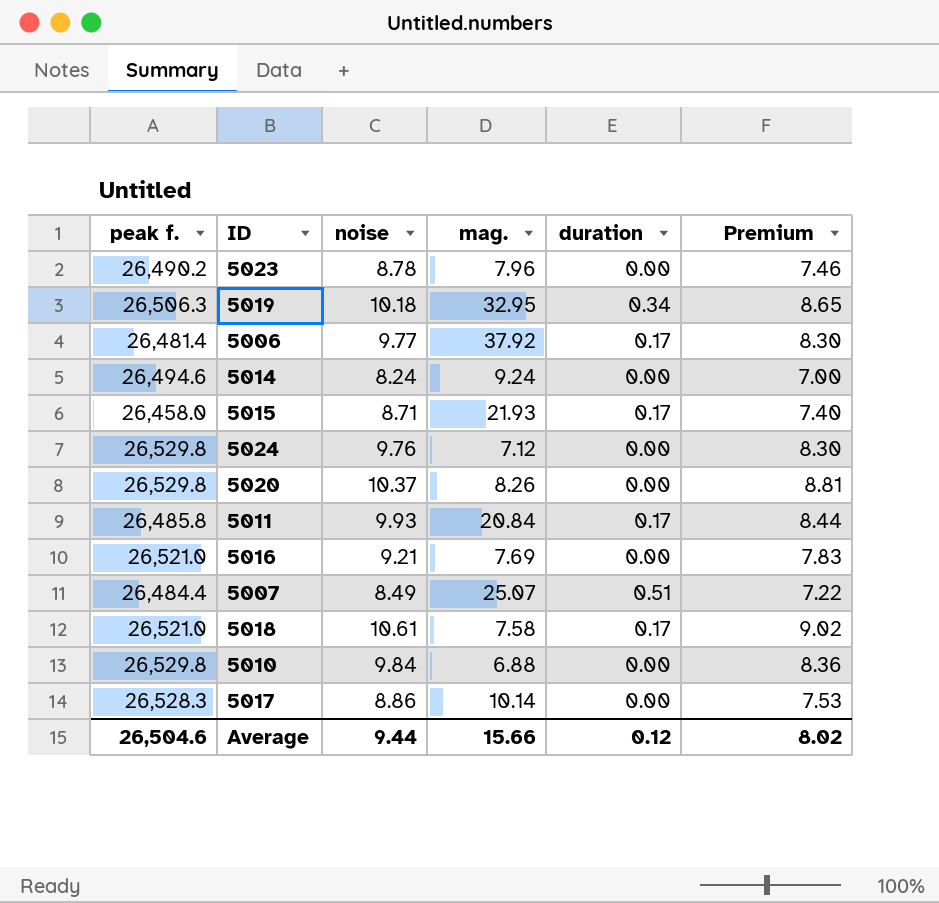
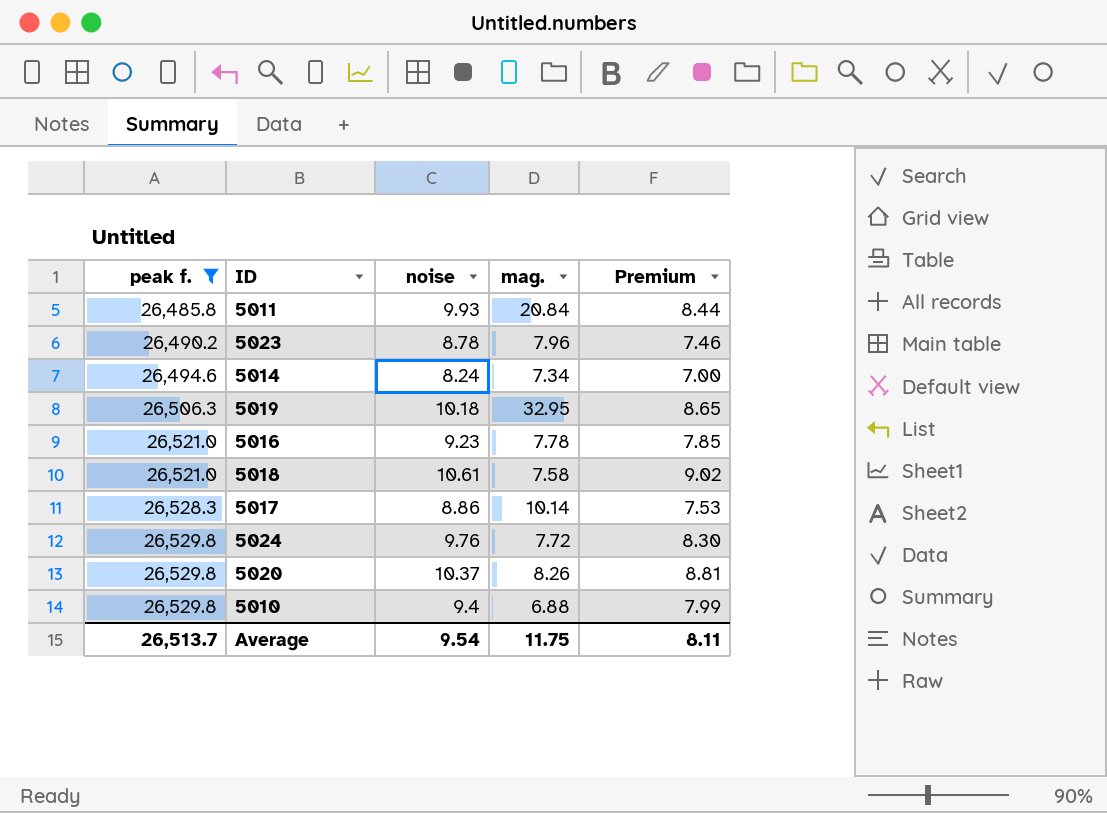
filter: none -> peak f. >= 26,485.8
row order: none -> peak f. ascending
column duration | position: 5 -> none
5014 | mag.: 9.24 -> 7.34
5016 | noise: 9.21 -> 9.23
5016 | mag.: 7.69 -> 7.78
5016 | Premium: 7.83 -> 7.85
5024 | mag.: 7.12 -> 7.72
5010 | noise: 9.84 -> 9.4
5010 | Premium: 8.36 -> 7.99
Average | peak f.: 26,504.6 -> 26,513.7
Average | noise: 9.44 -> 9.54
Average | mag.: 15.66 -> 11.75
Average | Premium: 8.02 -> 8.11

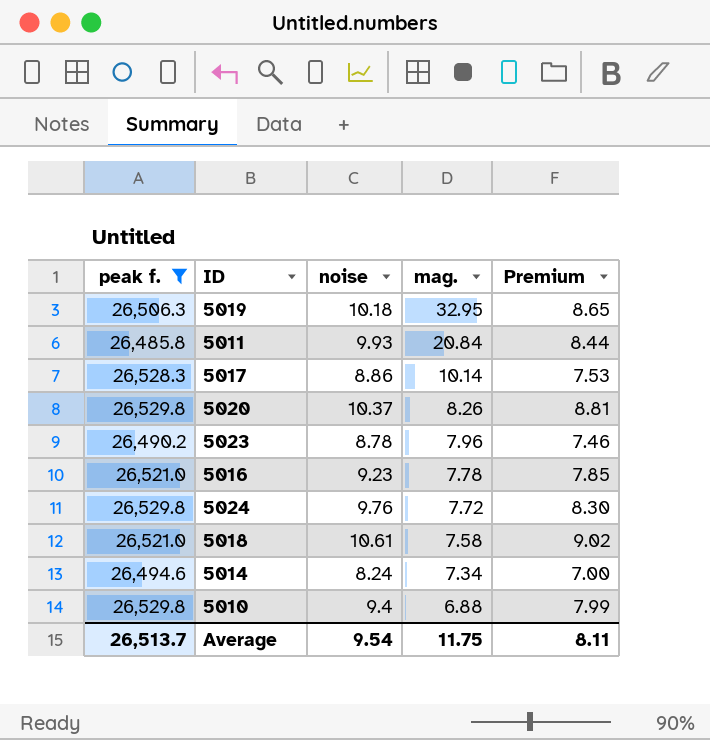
row order: peak f. ascending -> mag. descending

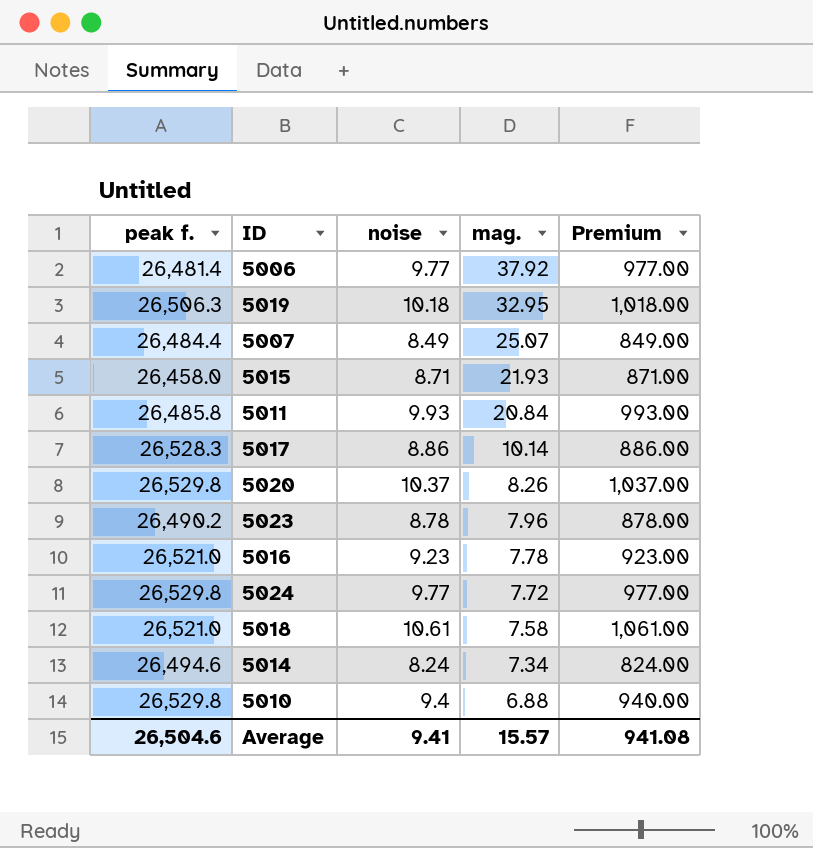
filter: peak f. >= 26,485.8 -> none
column Premium | formula: [noise] * 0.85 -> [noise] * 100
5024 | noise: 9.76 -> 9.77
Average | peak f.: 26,513.7 -> 26,504.6
Average | noise: 9.54 -> 9.41
Average | mag.: 11.75 -> 15.57
Average | Premium: 8.11 -> 941.08

